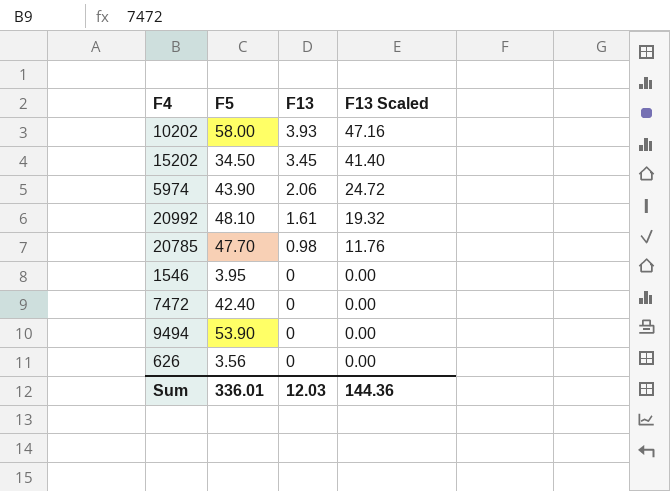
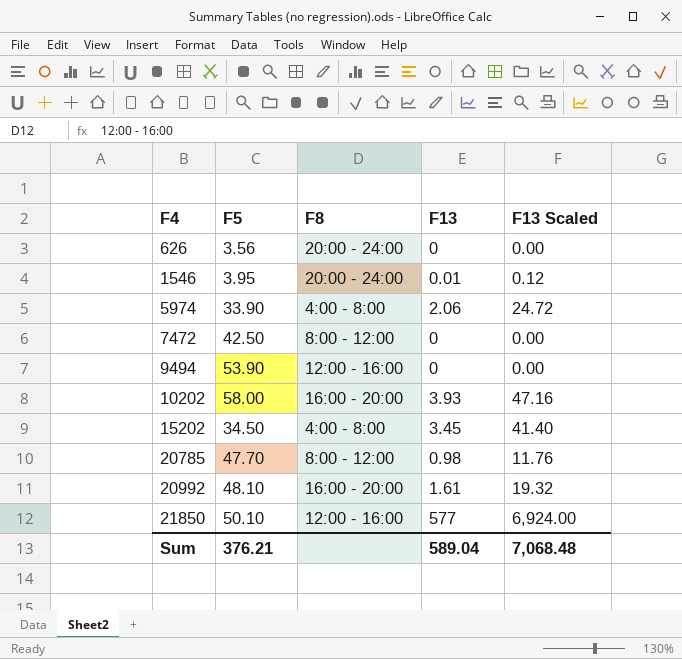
row order: F13 descending -> F4 ascending
column F8 | position: none -> 3
1546 | F13: 0 -> 0.01
1546 | F13 Scaled: 0.00 -> 0.12
5974 | F5: 43.90 -> 33.90
7472 | F5: 42.40 -> 42.50
row 21850: none -> 50.10 | 12:00 - 16:00 | 577 | 6,924.00
Sum | F5: 336.01 -> 376.21
Sum | F13: 12.03 -> 589.04
Sum | F13 Scaled: 144.36 -> 7,068.48

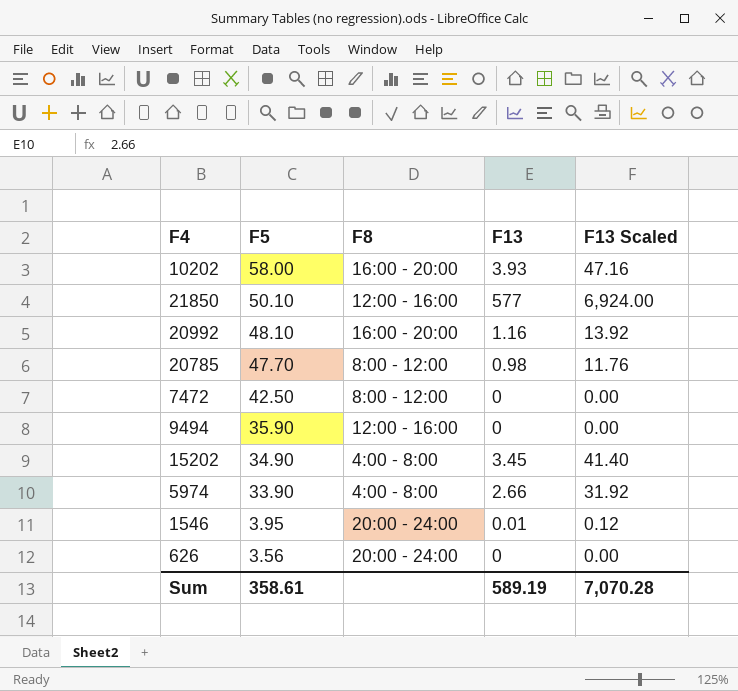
row order: F4 ascending -> F5 descending
20992 | F13: 1.61 -> 1.16
20992 | F13 Scaled: 19.32 -> 13.92
9494 | F5: 53.90 -> 35.90
15202 | F5: 34.50 -> 34.90
5974 | F13: 2.06 -> 2.66
5974 | F13 Scaled: 24.72 -> 31.92
Sum | F5: 376.21 -> 358.61
Sum | F13: 589.04 -> 589.19
Sum | F13 Scaled: 7,068.48 -> 7,070.28

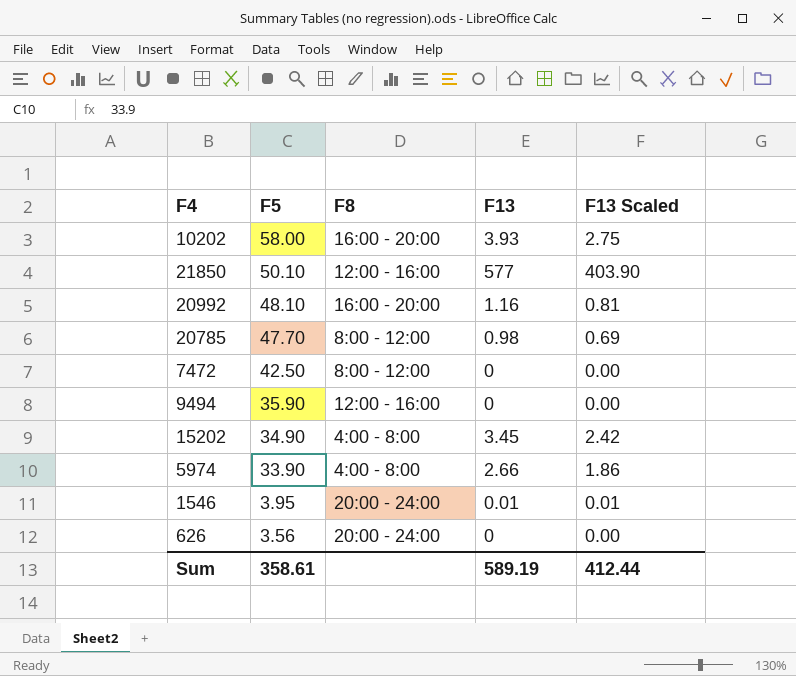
column F13 Scaled | formula: [F13] * 12 -> [F13] * 0.7
Sum | F13 Scaled: 7,070.28 -> 412.44

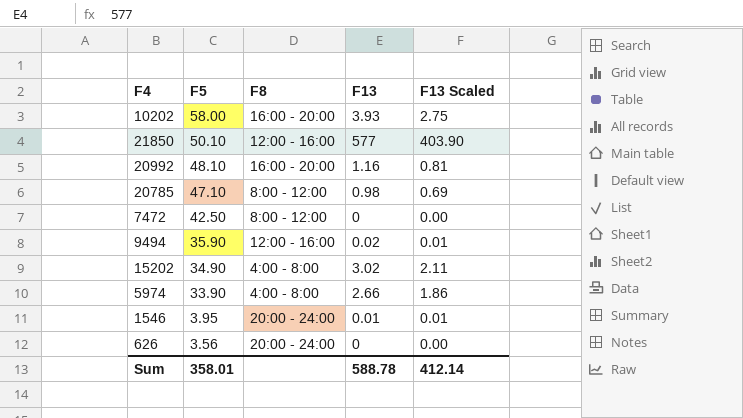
20785 | F5: 47.70 -> 47.10
9494 | F13: 0 -> 0.02
9494 | F13 Scaled: 0.00 -> 0.01
15202 | F13: 3.45 -> 3.02
15202 | F13 Scaled: 2.42 -> 2.11
Sum | F5: 358.61 -> 358.01
Sum | F13: 589.19 -> 588.78
Sum | F13 Scaled: 412.44 -> 412.14

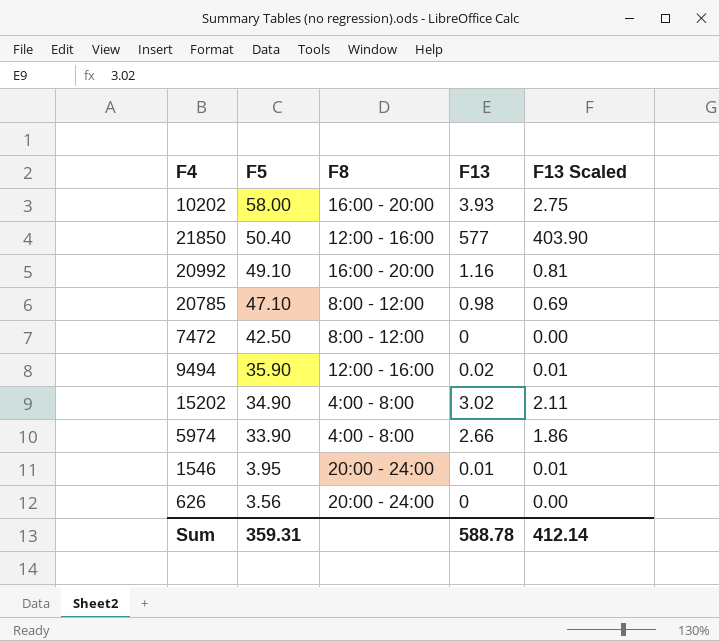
21850 | F5: 50.10 -> 50.40
20992 | F5: 48.10 -> 49.10
Sum | F5: 358.01 -> 359.31

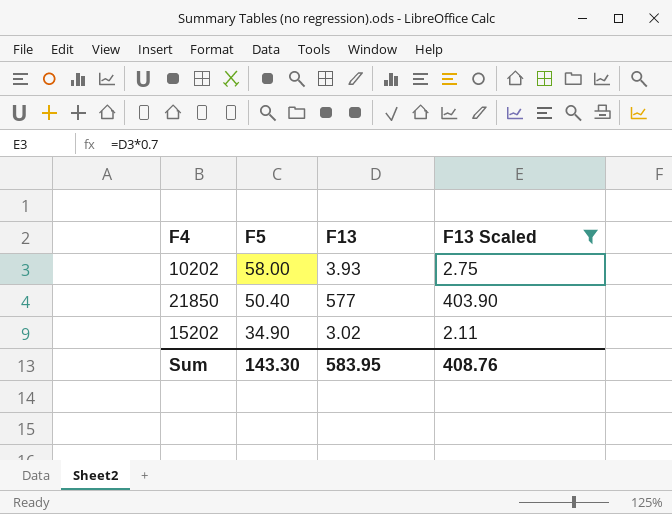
filter: none -> F13 Scaled >= 2.11
column F8 | position: 3 -> none
Sum | F5: 359.31 -> 143.30
Sum | F13: 588.78 -> 583.95
Sum | F13 Scaled: 412.14 -> 408.76

